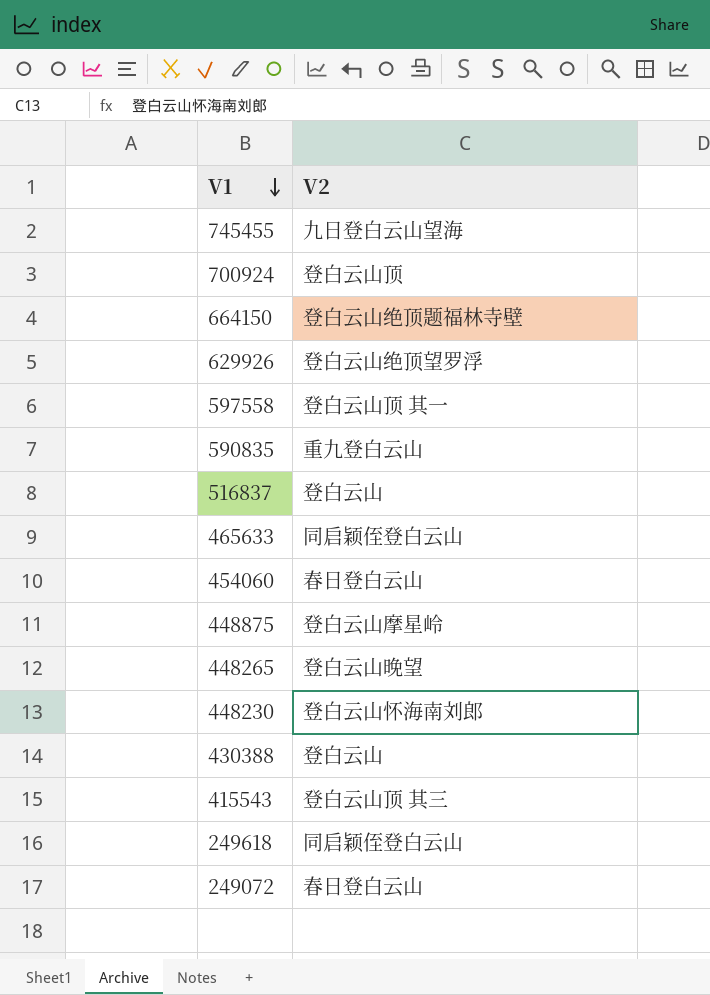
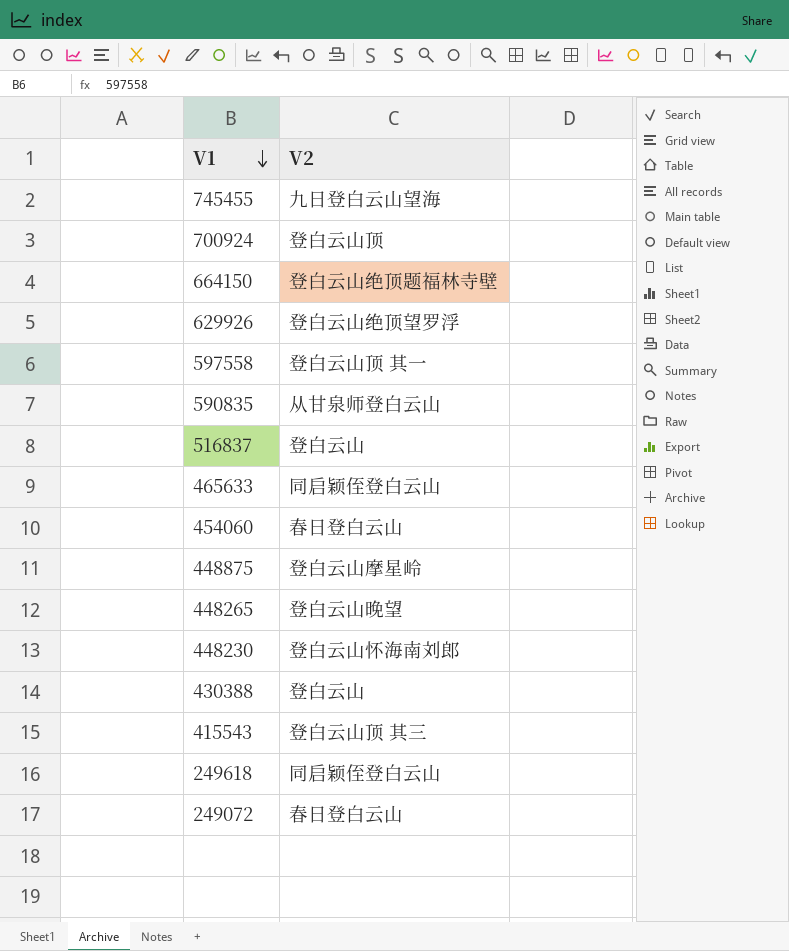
590835 | V2: 重九登白云山 -> 从甘泉师登白云山

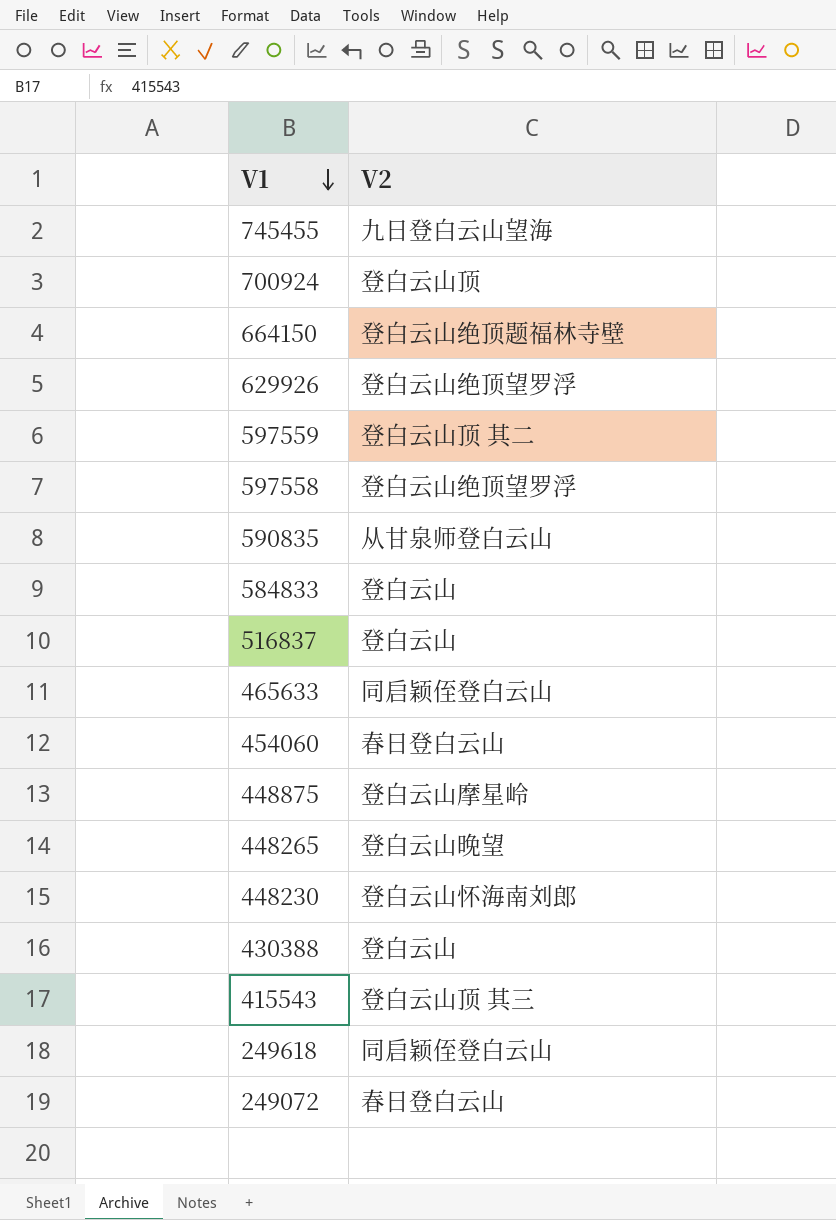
row 597559: none -> 登白云山顶 其二
597558 | V2: 登白云山顶 其一 -> 登白云山绝顶望罗浮
row 584833: none -> 登白云山

